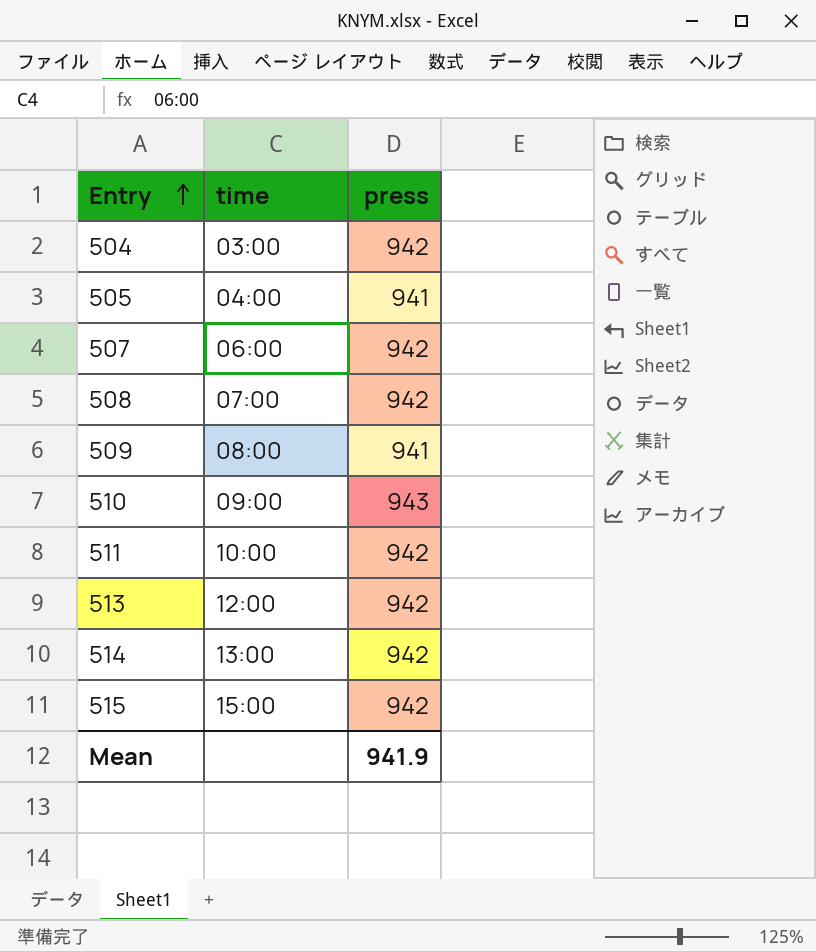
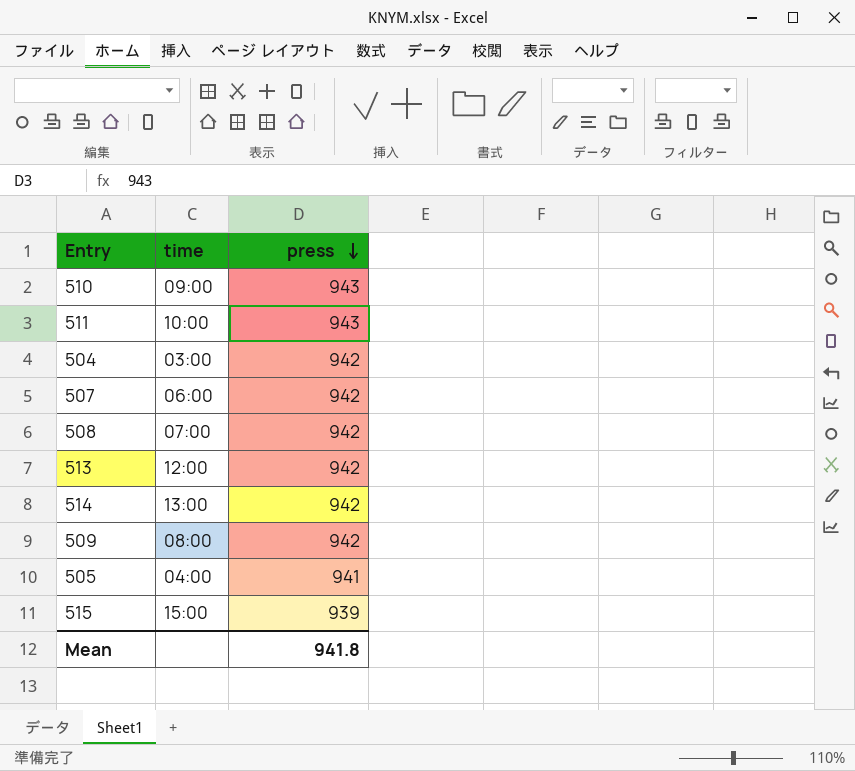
row order: Entry ascending -> press descending
511 | press: 942 -> 943
509 | press: 941 -> 942
515 | press: 942 -> 939
Mean | press: 941.9 -> 941.8

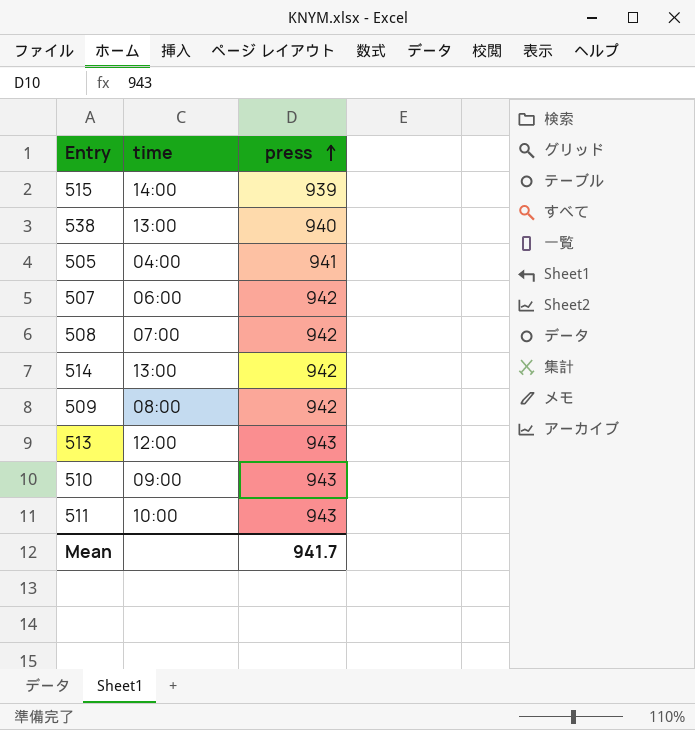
row order: press descending -> press ascending
row 504: 03:00 | 942 -> none
515 | time: 15:00 -> 14:00
row 538: none -> 13:00 | 940
513 | press: 942 -> 943
Mean | press: 941.8 -> 941.7

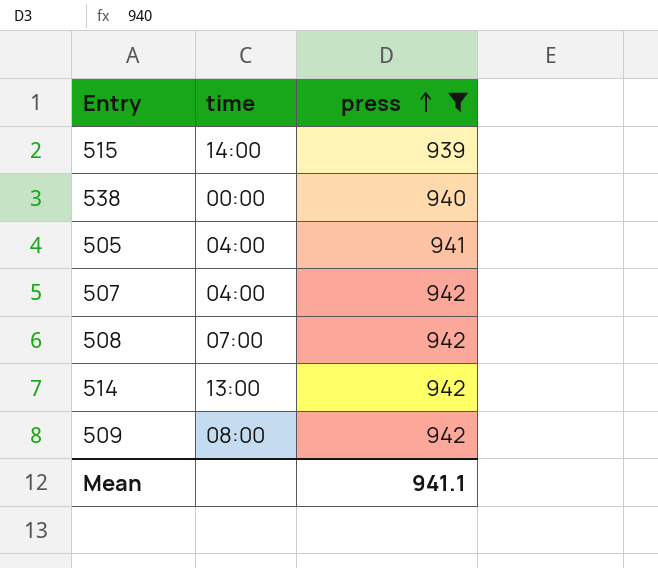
filter: none -> press != 943
538 | time: 13:00 -> 00:00
507 | time: 06:00 -> 04:00
Mean | press: 941.7 -> 941.1

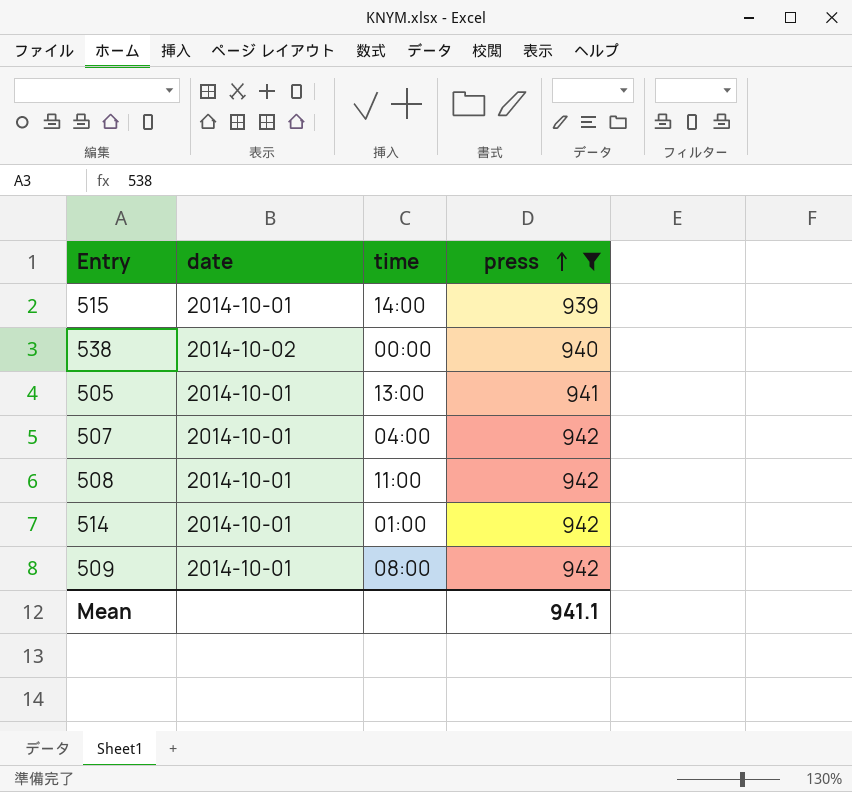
column date | position: none -> 2
505 | time: 04:00 -> 13:00
508 | time: 07:00 -> 11:00
514 | time: 13:00 -> 01:00

